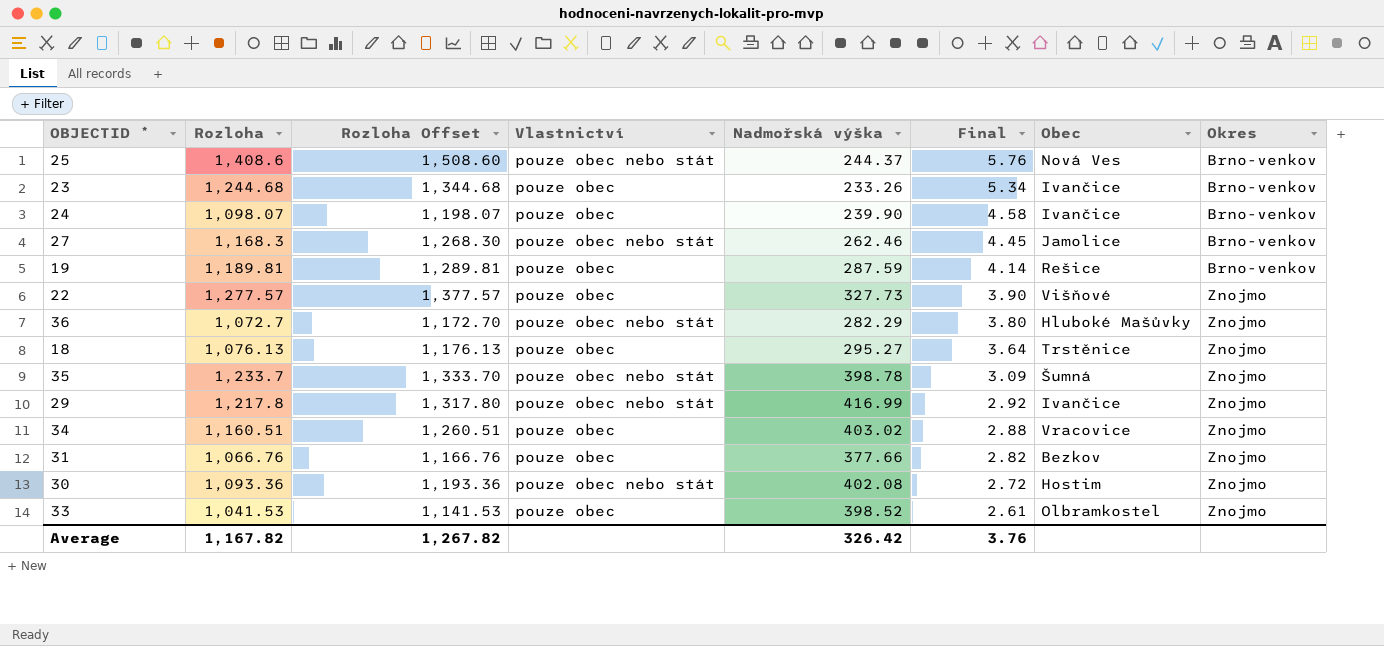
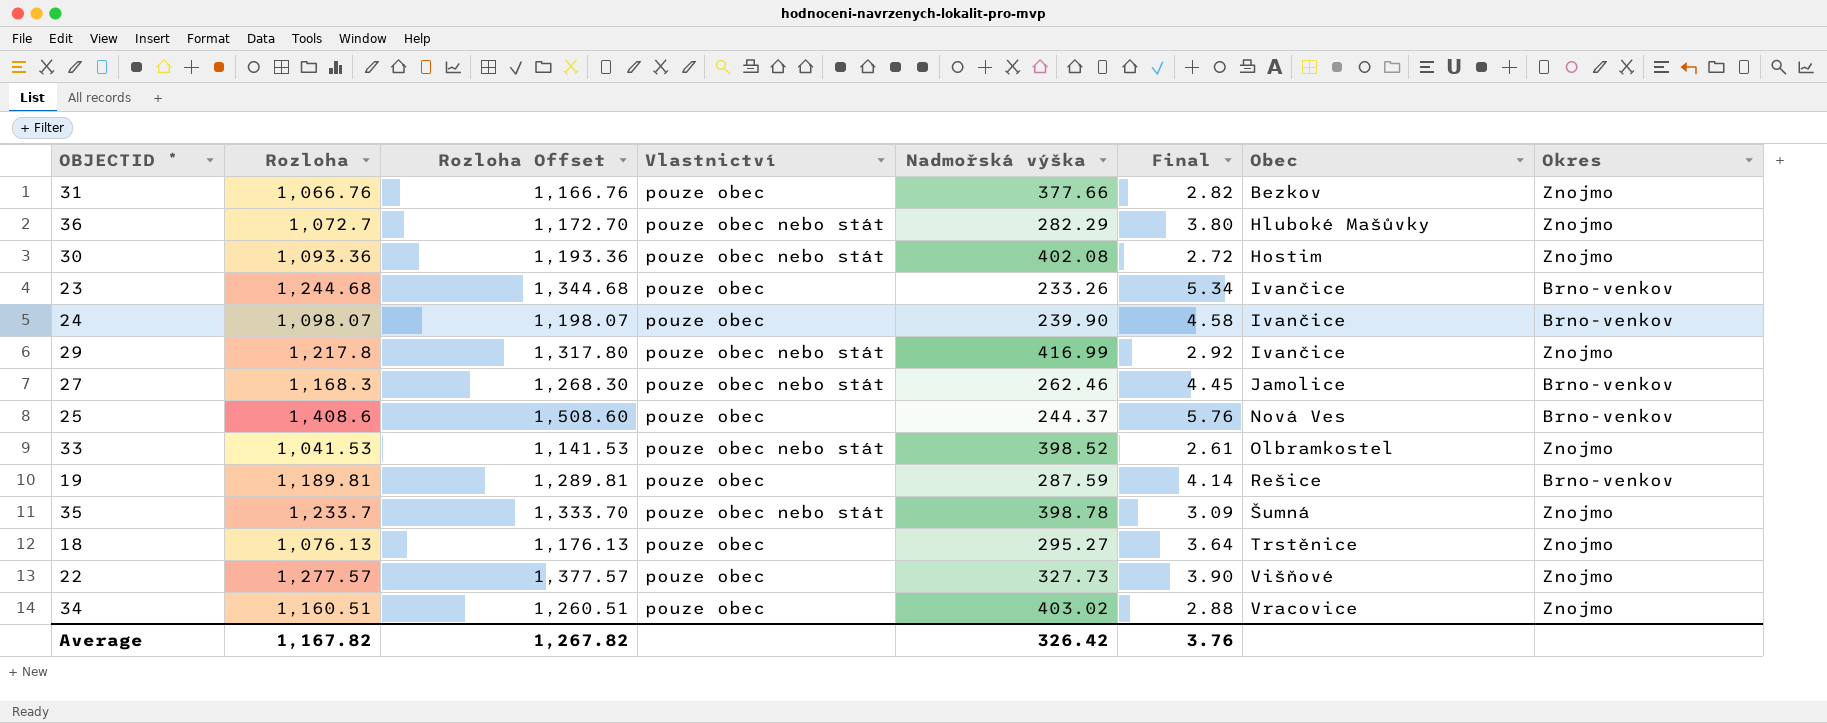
row order: Final descending -> Obec ascending
25 | Vlastnictví: pouze obec nebo stát -> pouze obec
33 | Vlastnictví: pouze obec -> pouze obec nebo stát

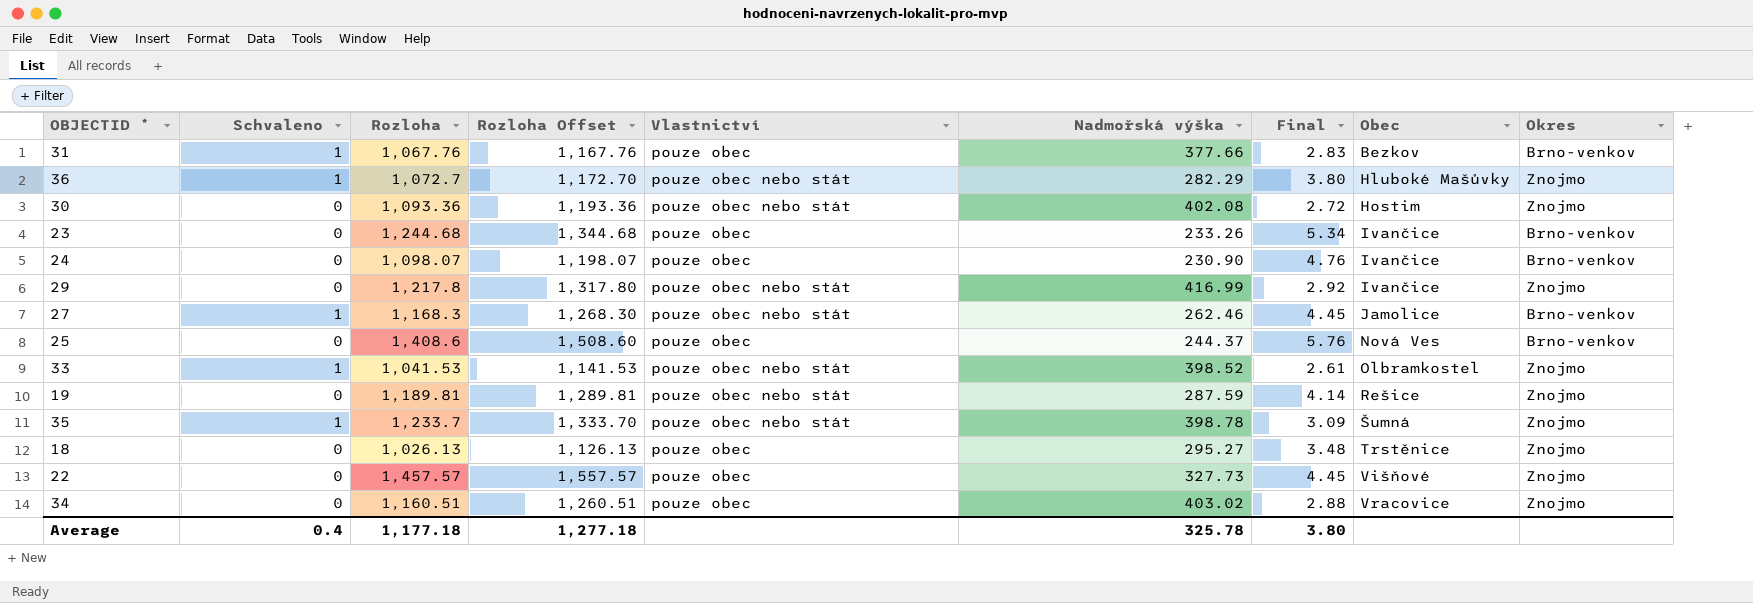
column Schvaleno | position: none -> 2
31 | Rozloha: 1,066.76 -> 1,067.76
31 | Rozloha Offset: 1,166.76 -> 1,167.76
31 | Final: 2.82 -> 2.83
31 | Okres: Znojmo -> Brno-venkov
24 | Nadmořská výška: 239.90 -> 230.90
24 | Final: 4.58 -> 4.76
19 | Vlastnictví: pouze obec -> pouze obec nebo stát
19 | Okres: Brno-venkov -> Znojmo
18 | Rozloha: 1,076.13 -> 1,026.13
18 | Rozloha Offset: 1,176.13 -> 1,126.13
18 | Final: 3.64 -> 3.48
22 | Rozloha: 1,277.57 -> 1,457.57
22 | Rozloha Offset: 1,377.57 -> 1,557.57
22 | Final: 3.90 -> 4.45
Average | Rozloha: 1,167.82 -> 1,177.18
Average | Rozloha Offset: 1,267.82 -> 1,277.18
Average | Nadmořská výška: 326.42 -> 325.78
Average | Final: 3.76 -> 3.80

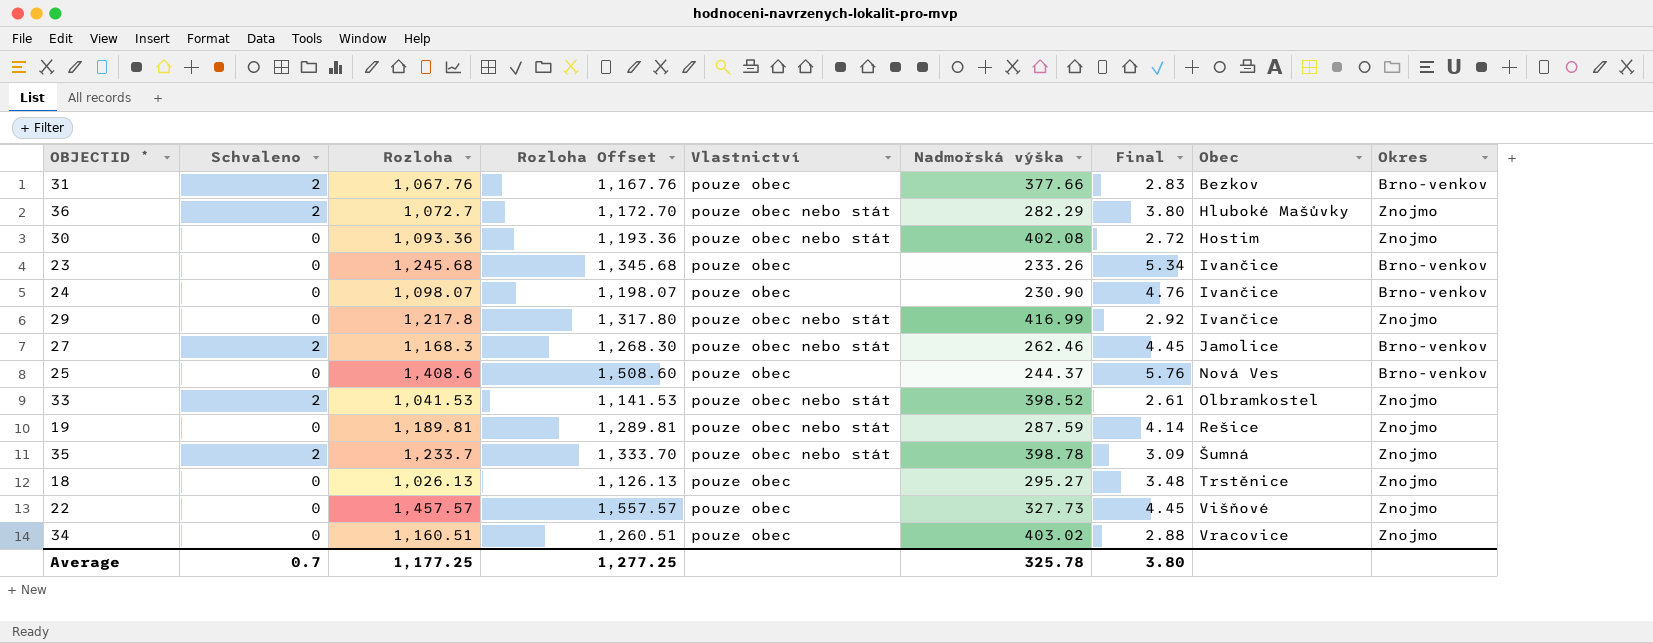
31 | Schvaleno: 1 -> 2
36 | Schvaleno: 1 -> 2
23 | Rozloha: 1,244.68 -> 1,245.68
23 | Rozloha Offset: 1,344.68 -> 1,345.68
27 | Schvaleno: 1 -> 2
33 | Schvaleno: 1 -> 2
35 | Schvaleno: 1 -> 2
Average | Schvaleno: 0.4 -> 0.7
Average | Rozloha: 1,177.18 -> 1,177.25
Average | Rozloha Offset: 1,277.18 -> 1,277.25

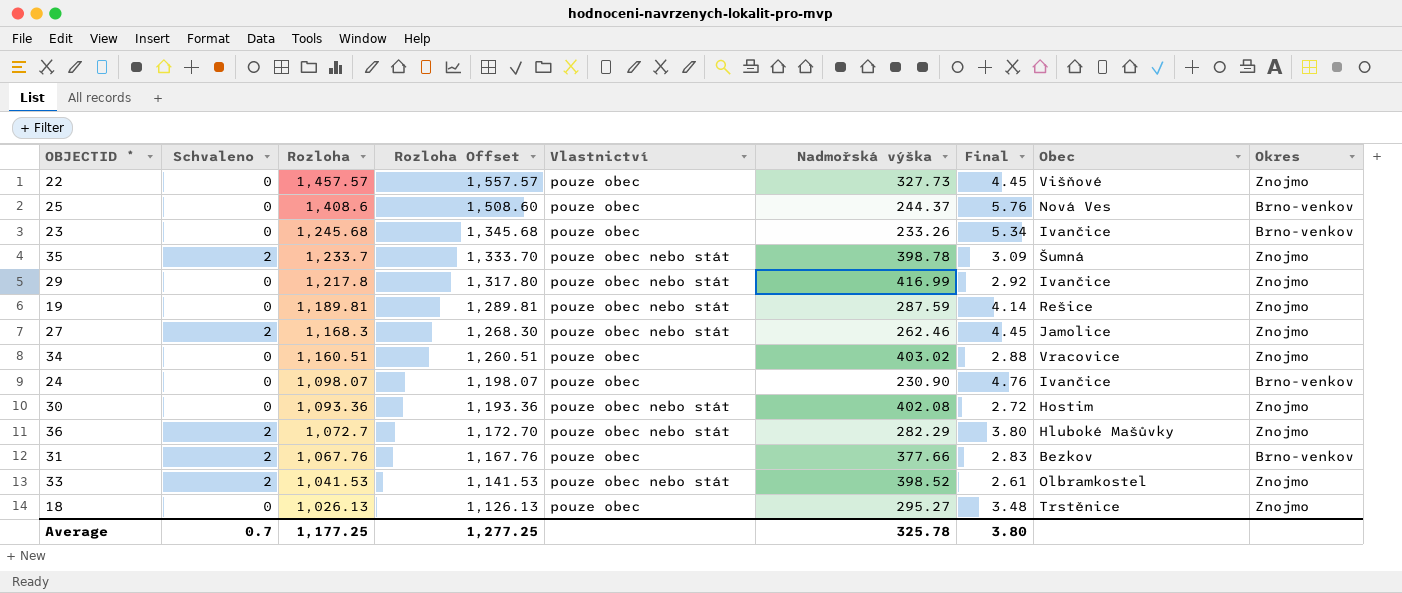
row order: Obec ascending -> Rozloha descending
27 | Okres: Brno-venkov -> Znojmo

